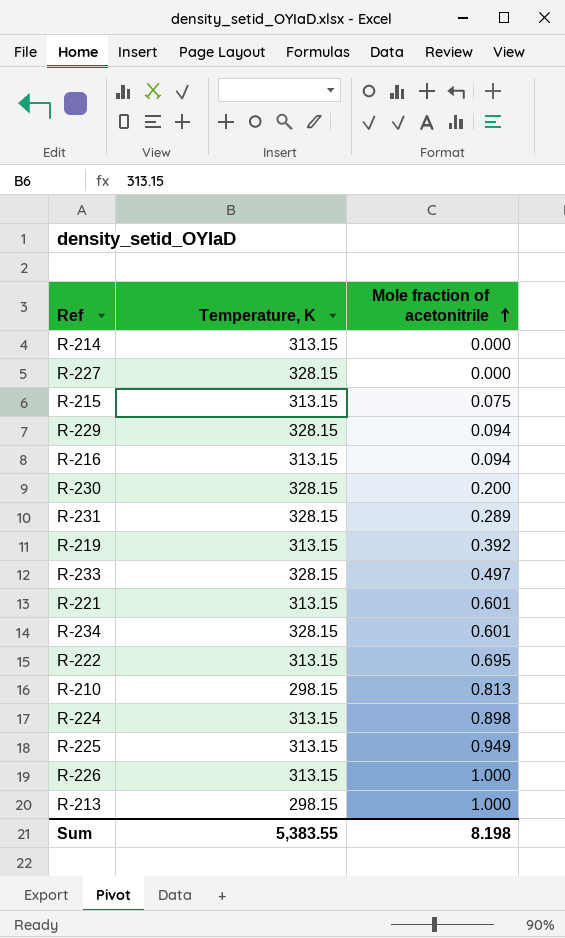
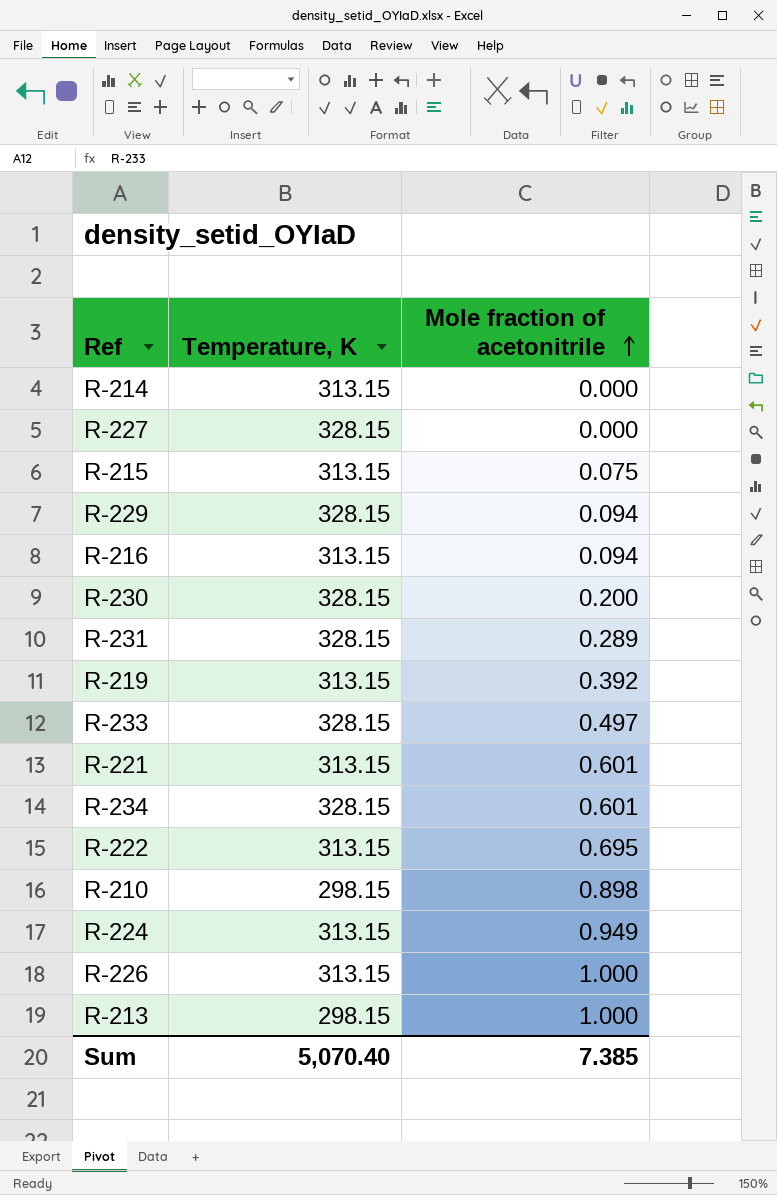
row R-225: 313.15 | 0.949 -> none
R-210 | Mole fraction of acetonitrile: 0.813 -> 0.898
R-224 | Mole fraction of acetonitrile: 0.898 -> 0.949
Sum | Temperature, K: 5,383.55 -> 5,070.40
Sum | Mole fraction of acetonitrile: 8.198 -> 7.385

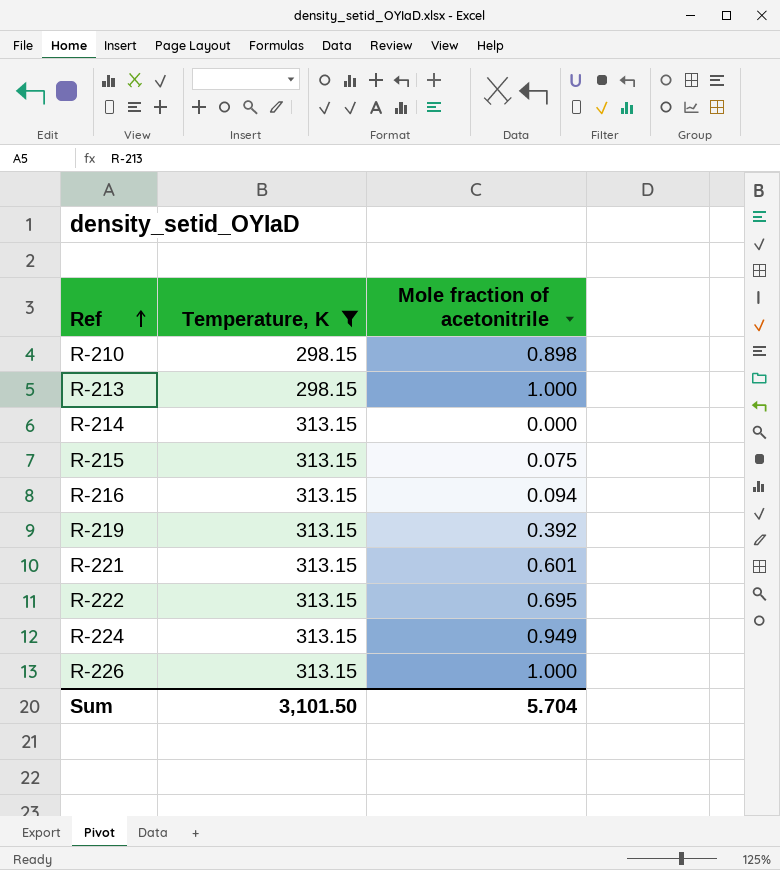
filter: none -> Temperature, K != 328.15
row order: Mole fraction of acetonitrile ascending -> Ref ascending
Sum | Temperature, K: 5,070.40 -> 3,101.50
Sum | Mole fraction of acetonitrile: 7.385 -> 5.704

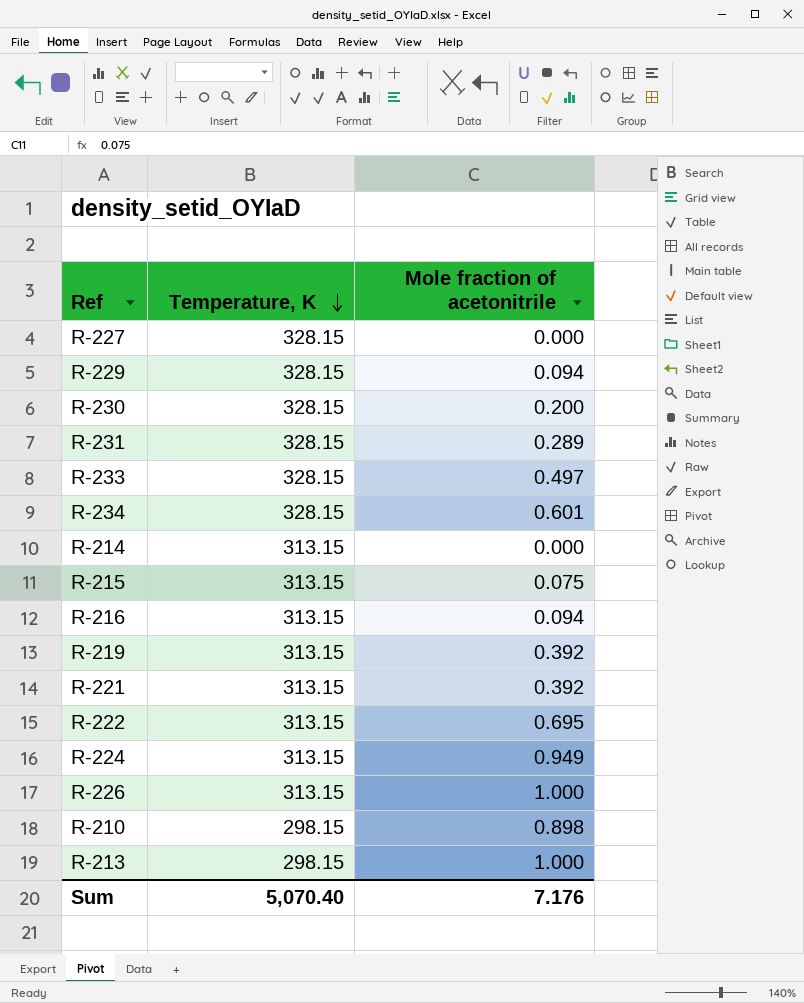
filter: Temperature, K != 328.15 -> none
row order: Ref ascending -> Temperature, K descending
R-221 | Mole fraction of acetonitrile: 0.601 -> 0.392
Sum | Temperature, K: 3,101.50 -> 5,070.40
Sum | Mole fraction of acetonitrile: 5.704 -> 7.176

